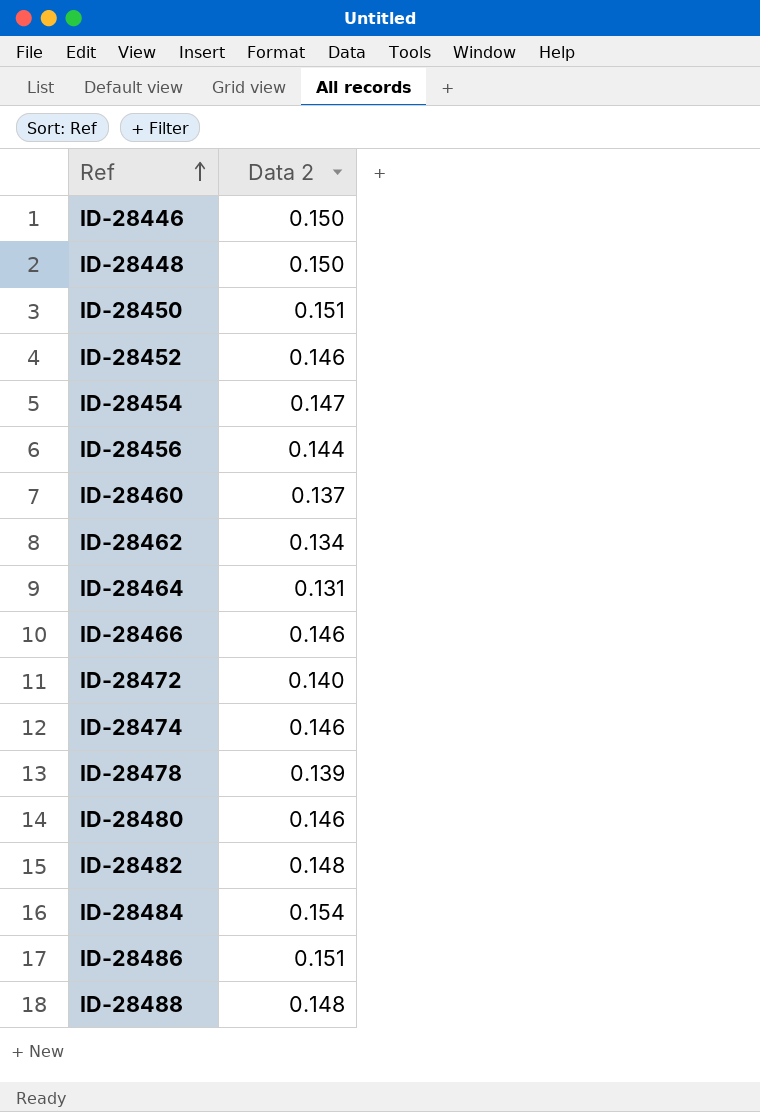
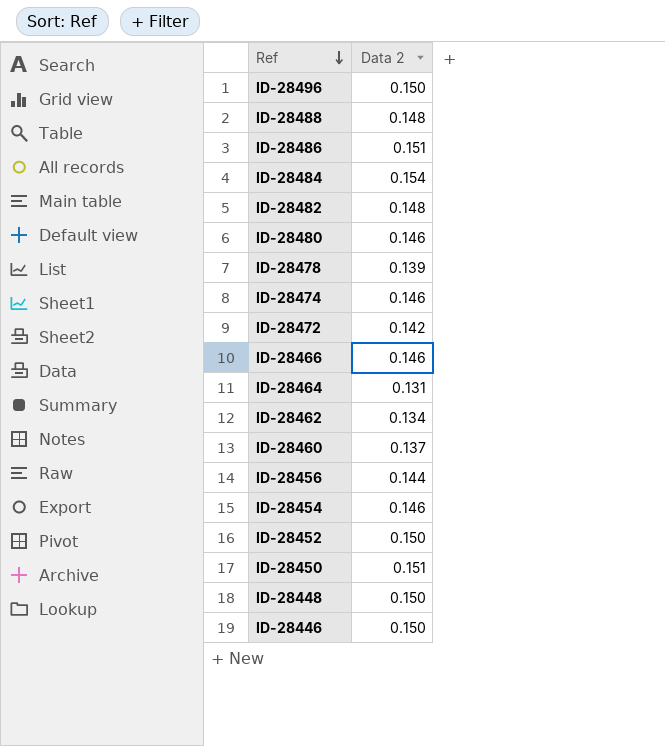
row order: Ref ascending -> Ref descending
row ID-28496: none -> 0.150
ID-28472 | Data 2: 0.140 -> 0.142
ID-28454 | Data 2: 0.147 -> 0.146
ID-28452 | Data 2: 0.146 -> 0.150

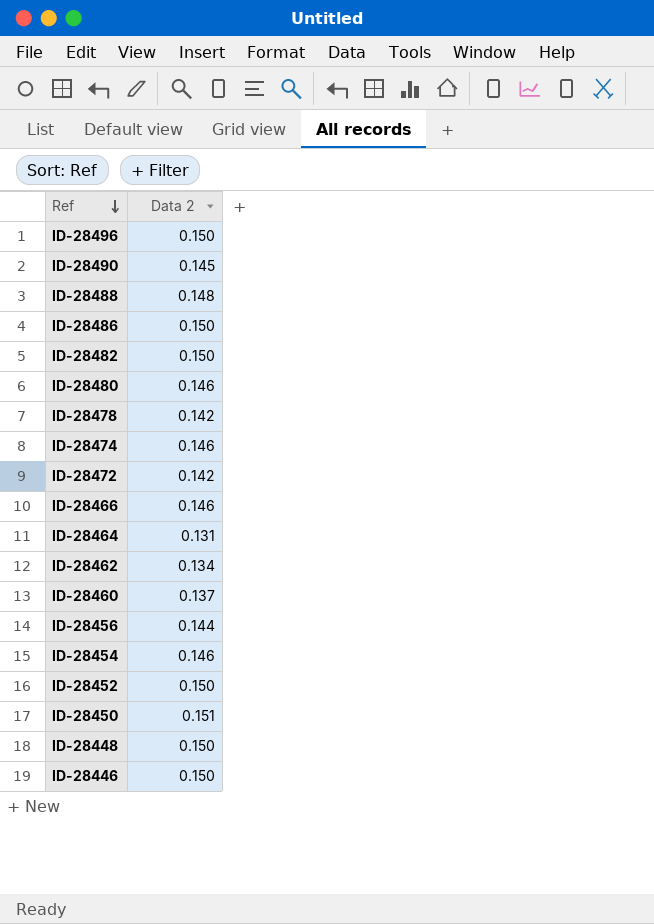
row ID-28484: 0.154 -> none
row ID-28490: none -> 0.145
ID-28486 | Data 2: 0.151 -> 0.150
ID-28482 | Data 2: 0.148 -> 0.150
ID-28478 | Data 2: 0.139 -> 0.142

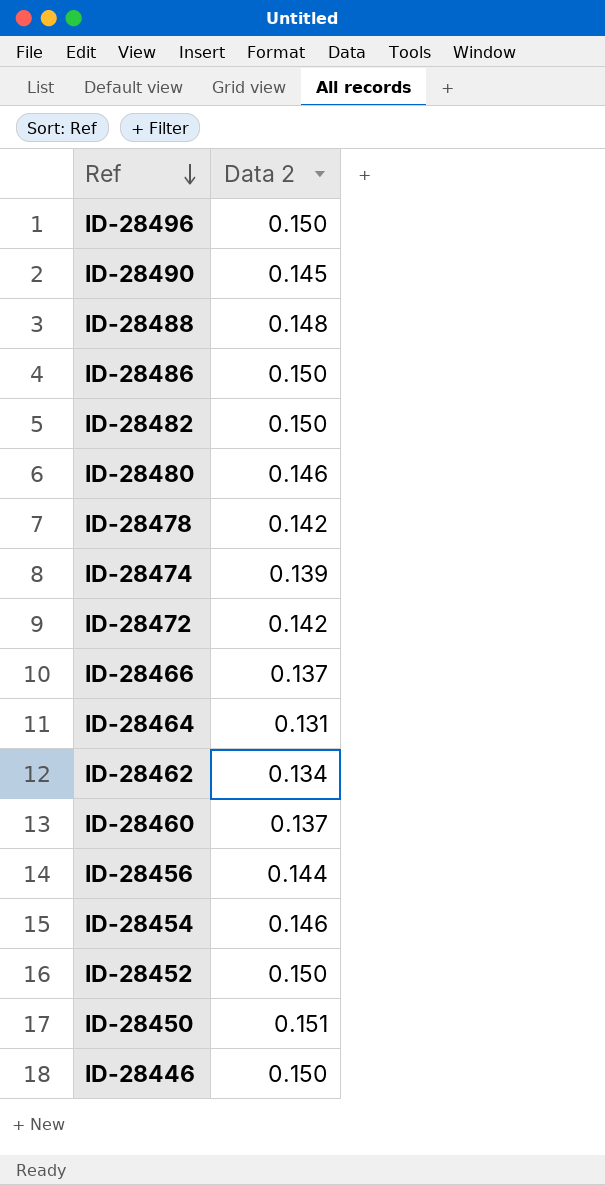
row ID-28448: 0.150 -> none
ID-28474 | Data 2: 0.146 -> 0.139
ID-28466 | Data 2: 0.146 -> 0.137

